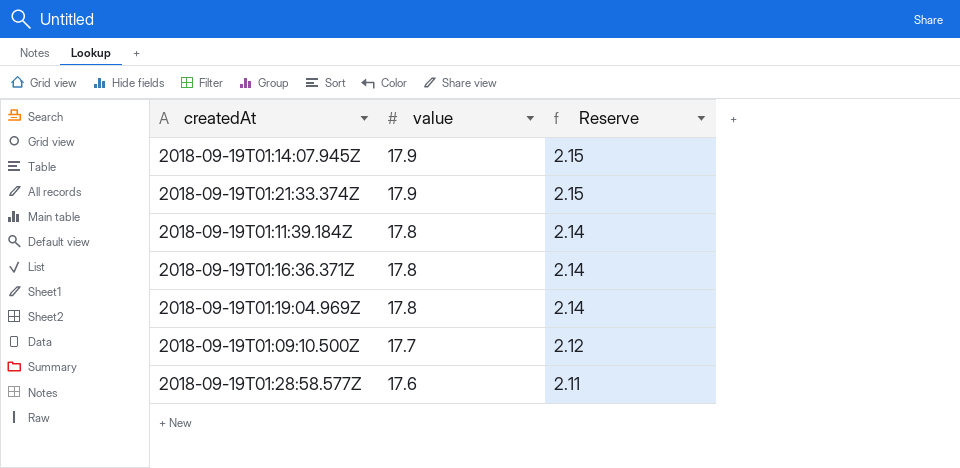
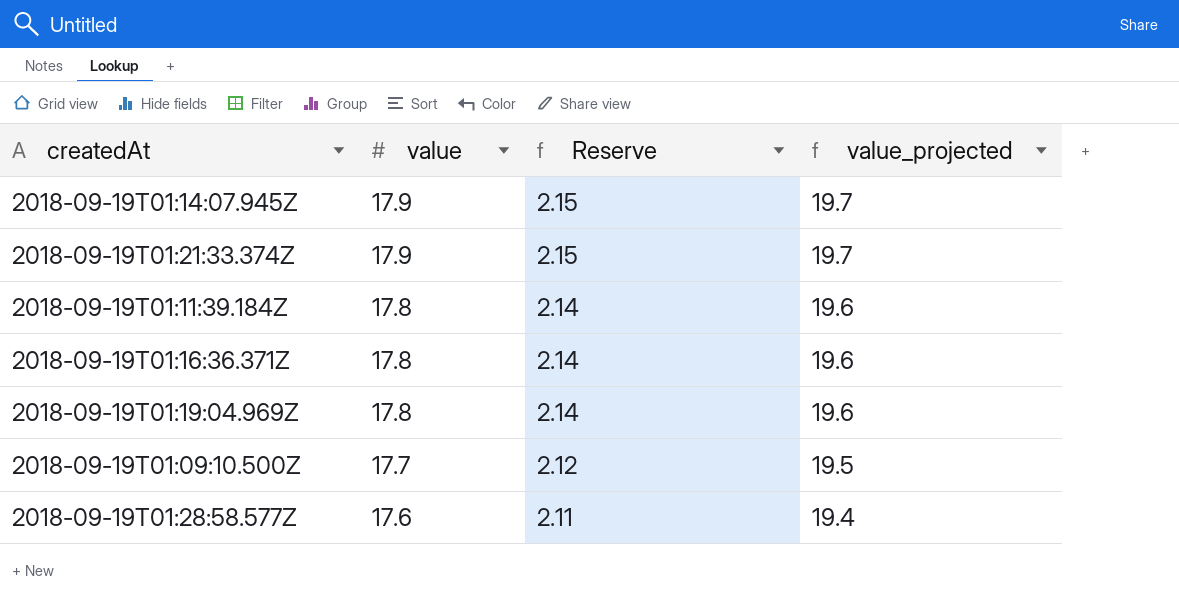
column value_projected | formula: none -> [value] * 1.1

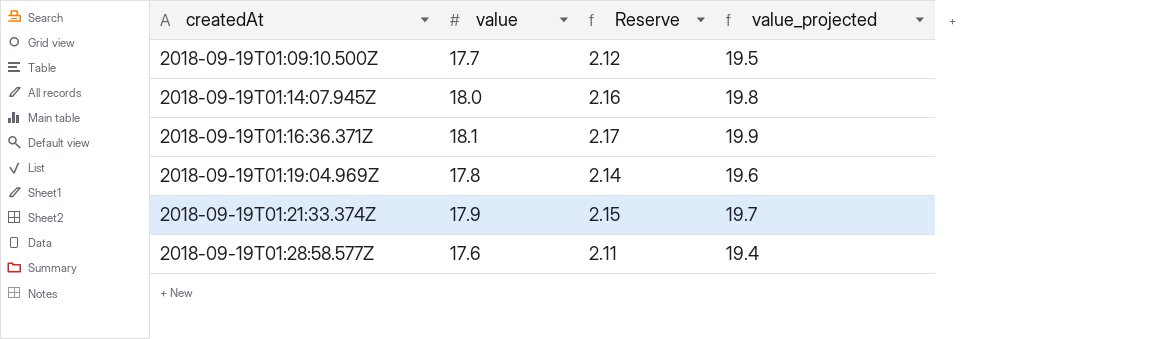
row order: value descending -> createdAt ascending
row 2018-09-19T01:11:39.184Z: 17.8 | 2.14 | 19.6 -> none
2018-09-19T01:14:07.945Z | value: 17.9 -> 18.0
2018-09-19T01:14:07.945Z | Reserve: 2.15 -> 2.16
2018-09-19T01:14:07.945Z | value_projected: 19.7 -> 19.8
2018-09-19T01:16:36.371Z | value: 17.8 -> 18.1
2018-09-19T01:16:36.371Z | Reserve: 2.14 -> 2.17
2018-09-19T01:16:36.371Z | value_projected: 19.6 -> 19.9

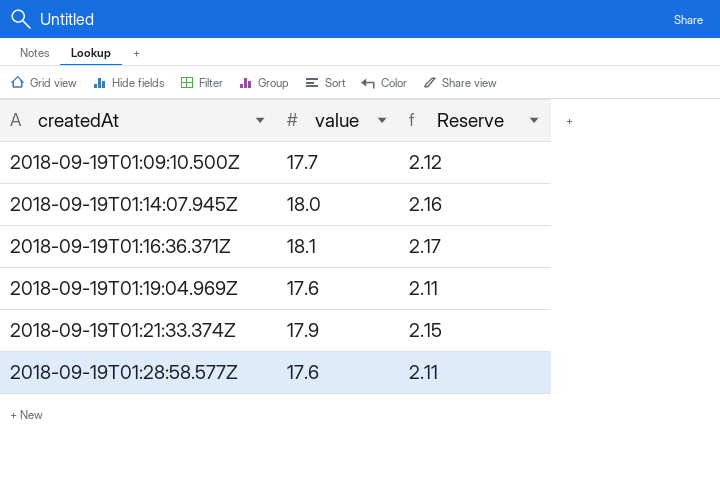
column value_projected | formula: [value] * 1.1 -> none
2018-09-19T01:19:04.969Z | value: 17.8 -> 17.6
2018-09-19T01:19:04.969Z | Reserve: 2.14 -> 2.11

